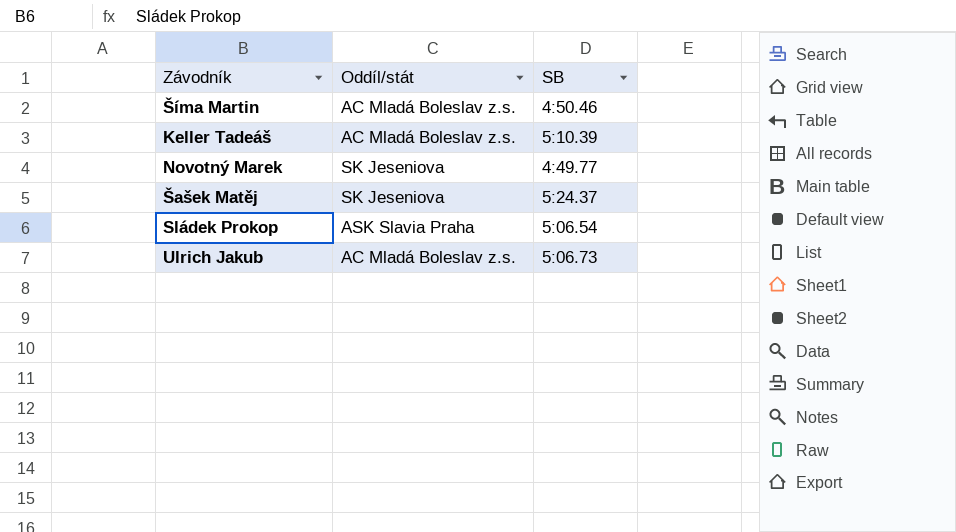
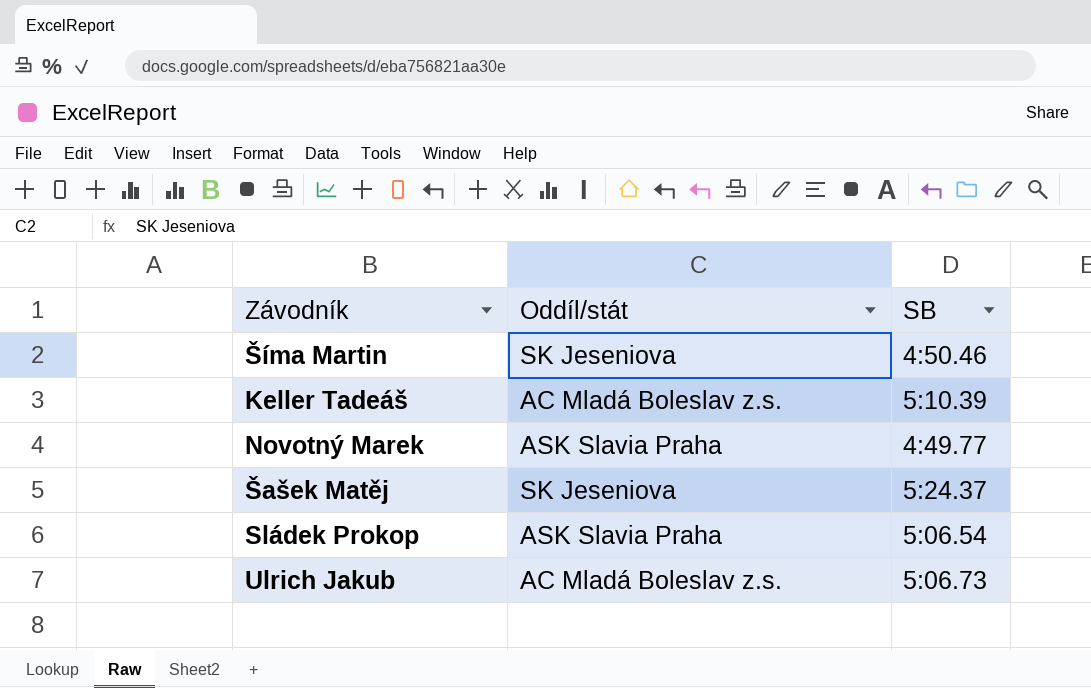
Šíma Martin | Oddíl/stát: AC Mladá Boleslav z.s. -> SK Jeseniova
Novotný Marek | Oddíl/stát: SK Jeseniova -> ASK Slavia Praha

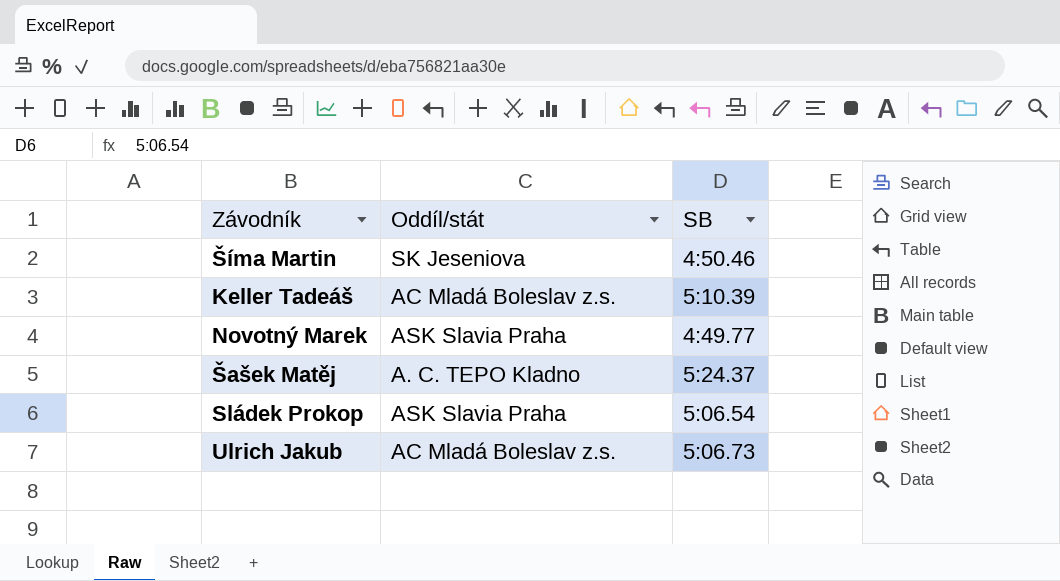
Šašek Matěj | Oddíl/stát: SK Jeseniova -> A. C. TEPO Kladno

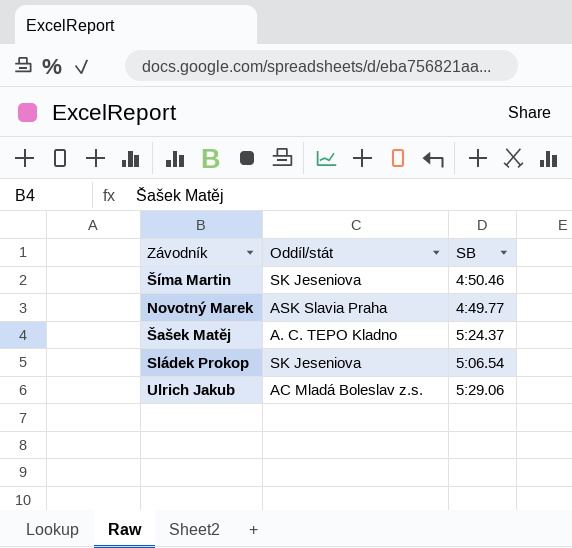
row Keller Tadeáš: AC Mladá Boleslav z.s. | 5:10.39 -> none
Sládek Prokop | Oddíl/stát: ASK Slavia Praha -> SK Jeseniova
Ulrich Jakub | SB: 5:06.73 -> 5:29.06

